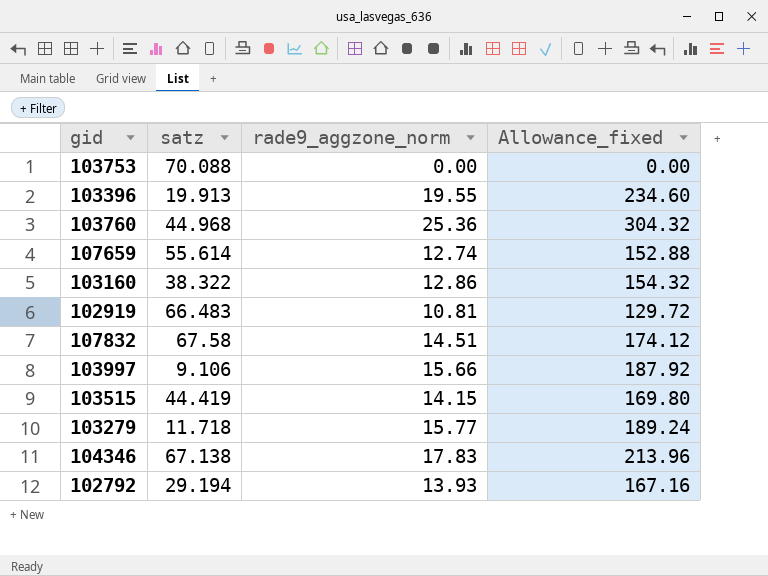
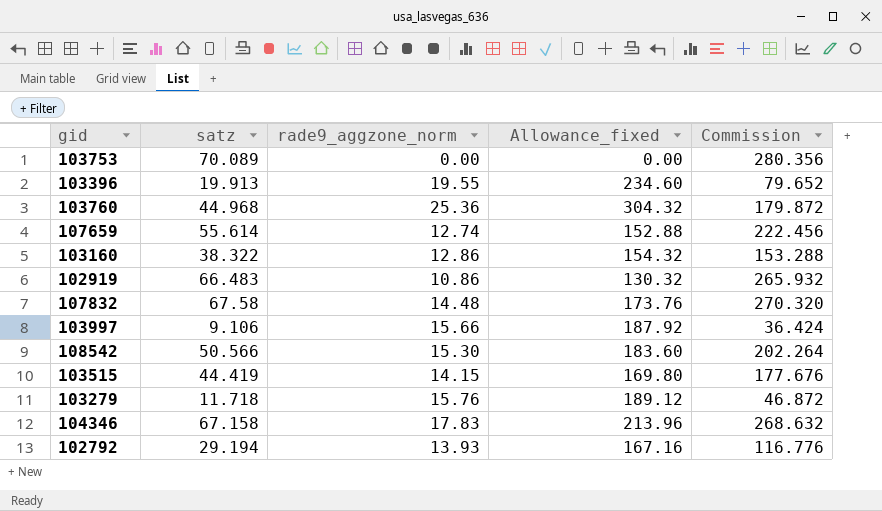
column Commission | formula: none -> [satz] * 4
103753 | satz: 70.088 -> 70.089
102919 | rade9_aggzone_norm: 10.81 -> 10.86
102919 | Allowance_fixed: 129.72 -> 130.32
107832 | rade9_aggzone_norm: 14.51 -> 14.48
107832 | Allowance_fixed: 174.12 -> 173.76
row 108542: none -> 50.566 | 15.30 | 183.60 | 202.264
103279 | rade9_aggzone_norm: 15.77 -> 15.76
103279 | Allowance_fixed: 189.24 -> 189.12
104346 | satz: 67.138 -> 67.158

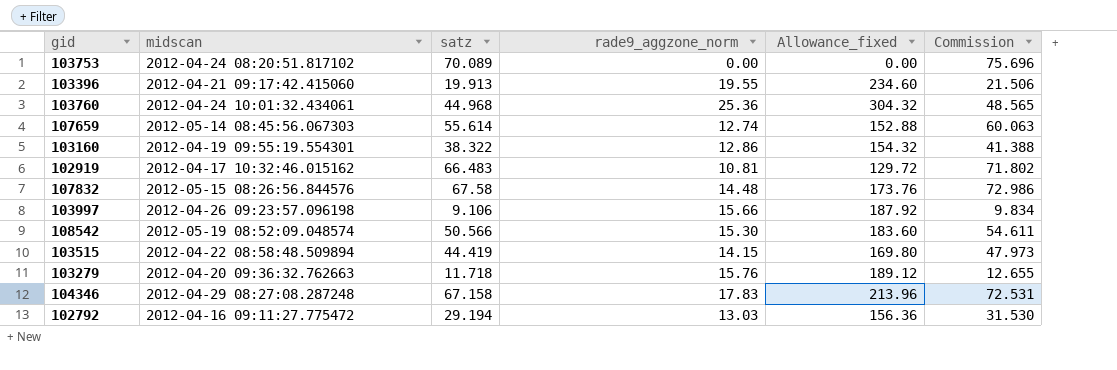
column midscan | position: none -> 2
column Commission | formula: [satz] * 4 -> [satz] * 1.08
102919 | rade9_aggzone_norm: 10.86 -> 10.81
102919 | Allowance_fixed: 130.32 -> 129.72
102792 | rade9_aggzone_norm: 13.93 -> 13.03
102792 | Allowance_fixed: 167.16 -> 156.36

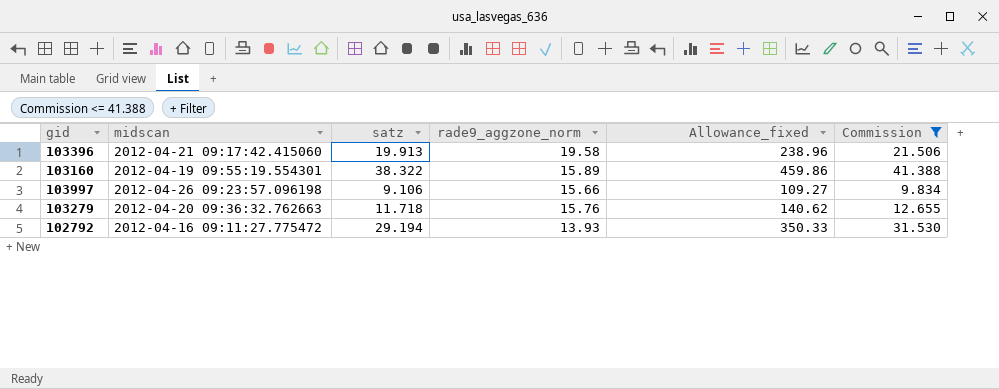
filter: none -> Commission <= 41.388
column Allowance_fixed | formula: [rade9_aggzone_norm] * 12 -> [satz] * 12
103396 | rade9_aggzone_norm: 19.55 -> 19.58
103160 | rade9_aggzone_norm: 12.86 -> 15.89
102792 | rade9_aggzone_norm: 13.03 -> 13.93

